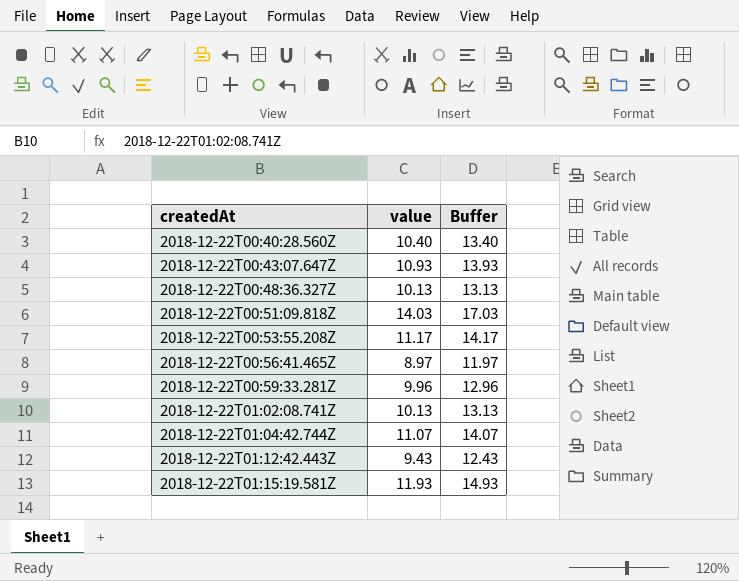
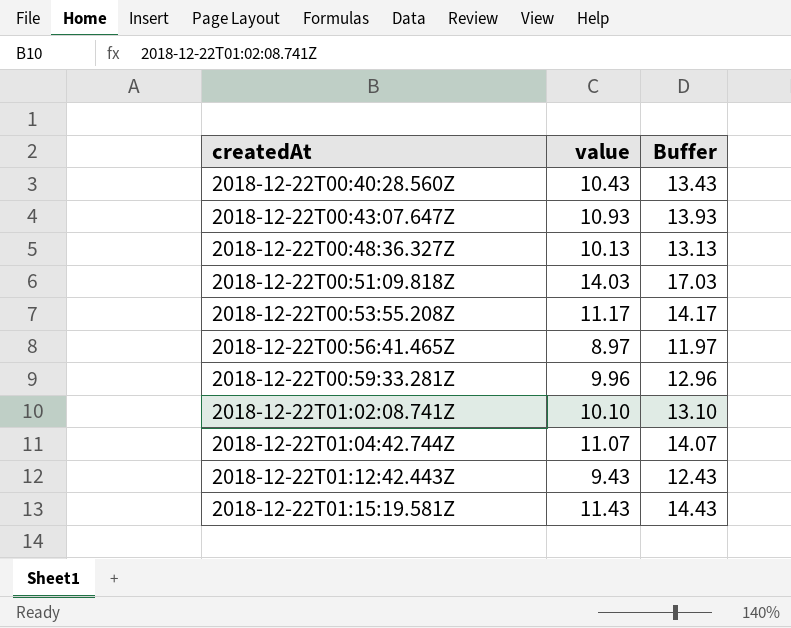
2018-12-22T00:40:28.560Z | value: 10.40 -> 10.43
2018-12-22T00:40:28.560Z | Buffer: 13.40 -> 13.43
2018-12-22T01:02:08.741Z | value: 10.13 -> 10.10
2018-12-22T01:02:08.741Z | Buffer: 13.13 -> 13.10
2018-12-22T01:15:19.581Z | value: 11.93 -> 11.43
2018-12-22T01:15:19.581Z | Buffer: 14.93 -> 14.43

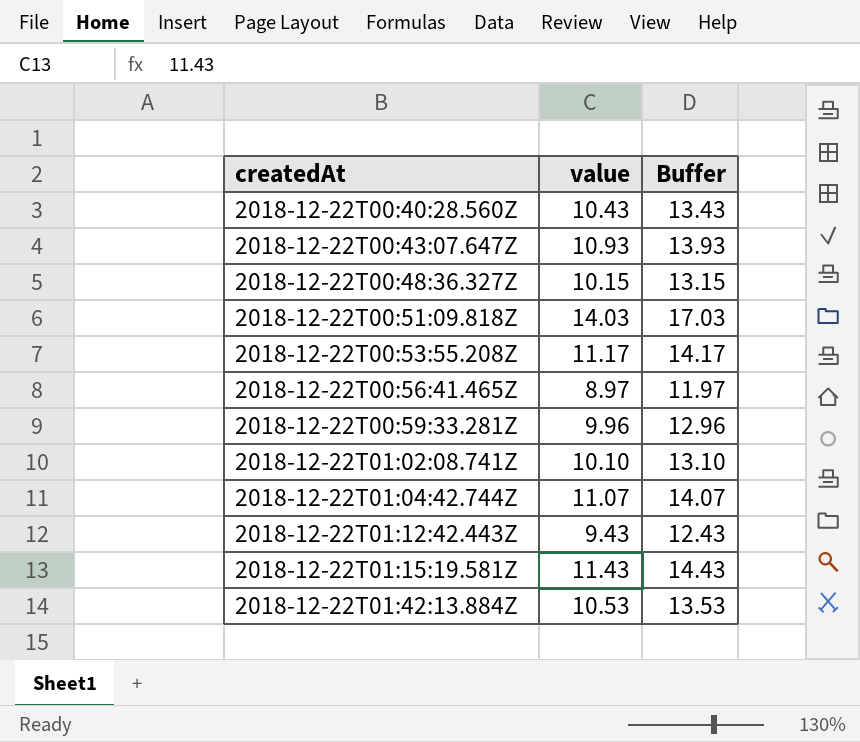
2018-12-22T00:48:36.327Z | value: 10.13 -> 10.15
2018-12-22T00:48:36.327Z | Buffer: 13.13 -> 13.15
row 2018-12-22T01:42:13.884Z: none -> 10.53 | 13.53

